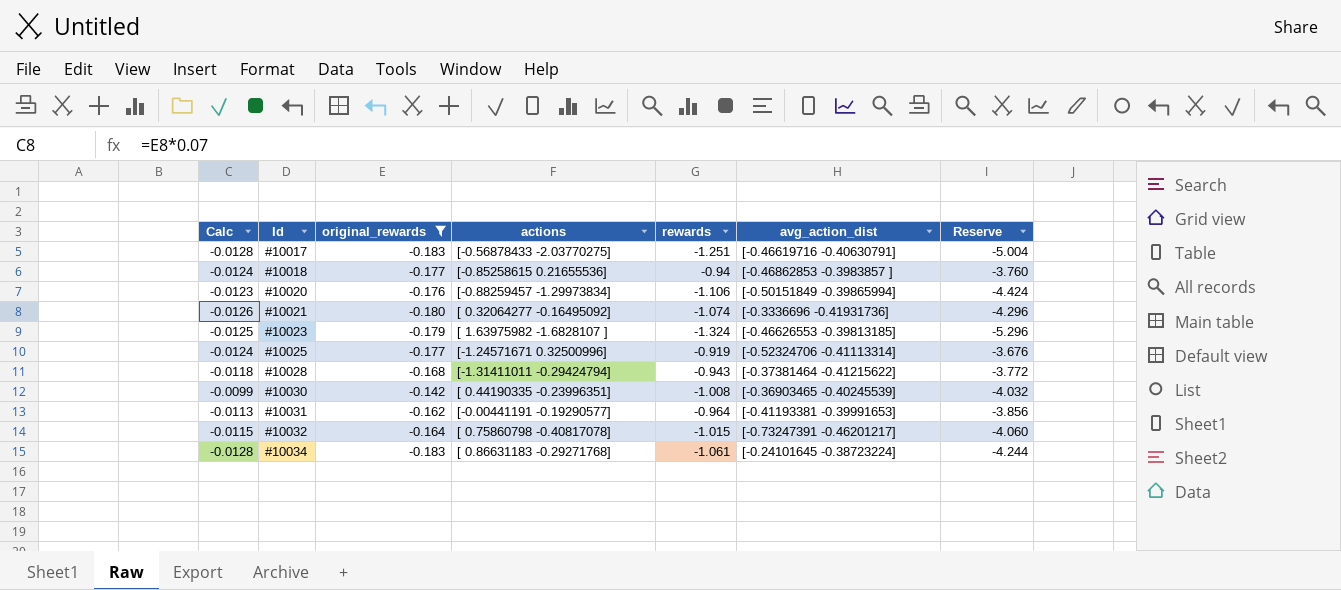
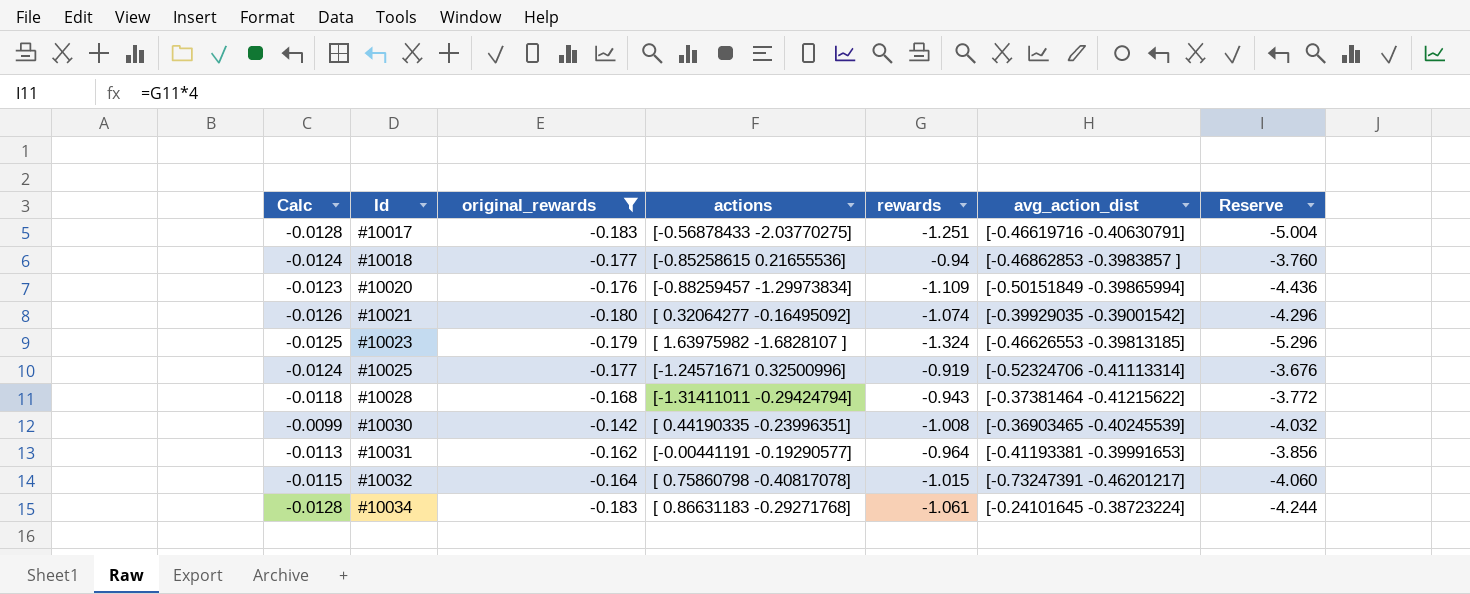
#10020 | rewards: -1.106 -> -1.109
#10020 | Reserve: -4.424 -> -4.436
#10021 | avg_action_dist: [-0.3336696 -0.41931736] -> [-0.39929035 -0.39001542]

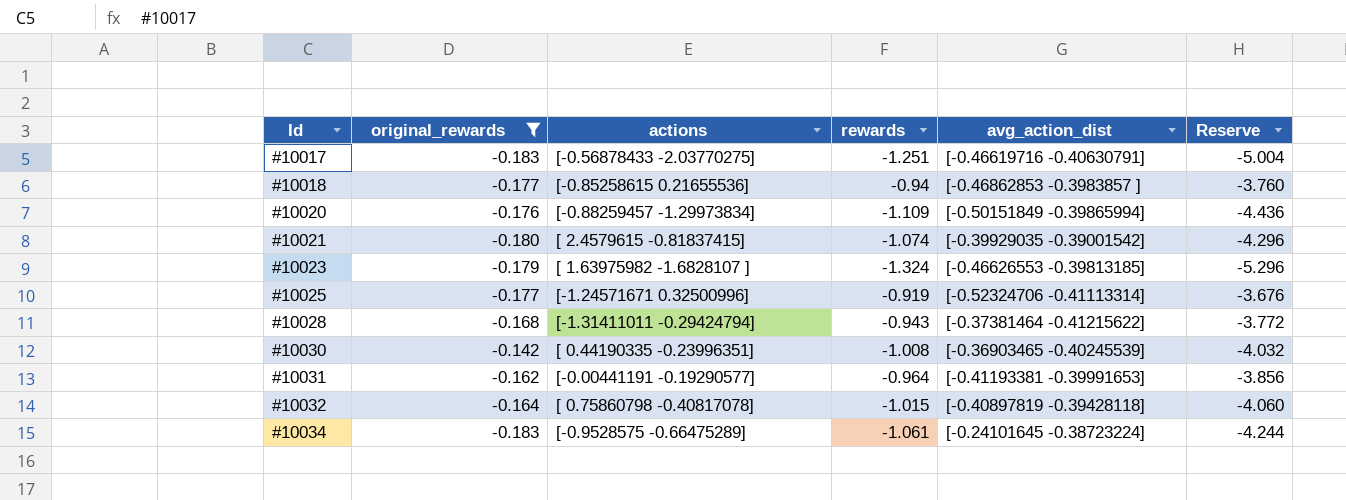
column Calc | formula: [original_rewards] * 0.07 -> none
#10021 | actions: [ 0.32064277 -0.16495092] -> [ 2.4579615 -0.81837415]
#10032 | avg_action_dist: [-0.73247391 -0.46201217] -> [-0.40897819 -0.39428118]
#10034 | actions: [ 0.86631183 -0.29271768] -> [-0.9528575 -0.66475289]

